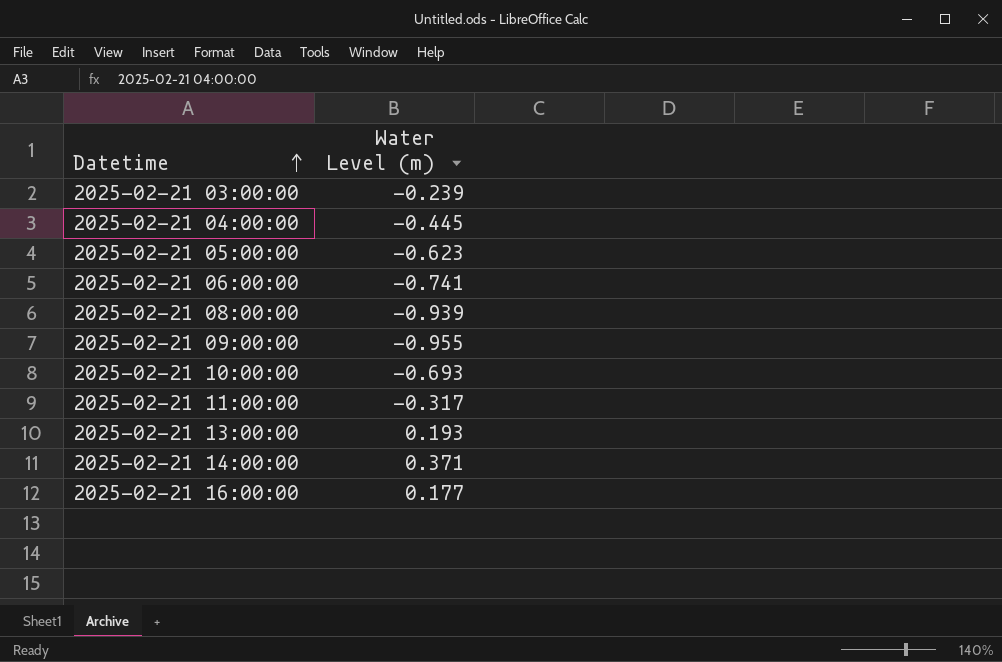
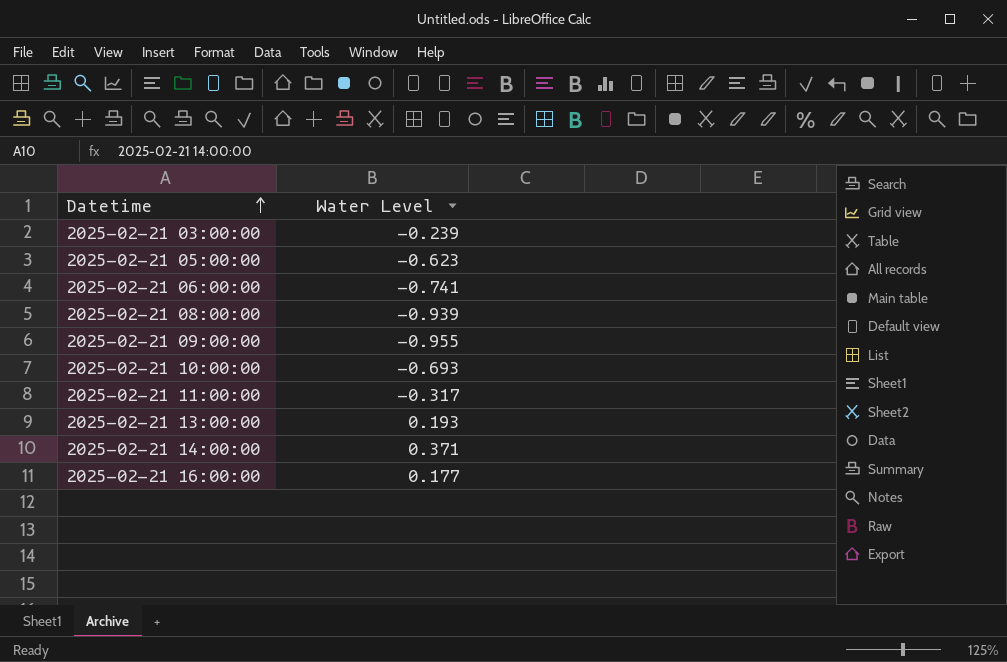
column name: Water Level (m) -> Water Level
row 2025-02-21 04:00:00: -0.445 -> none

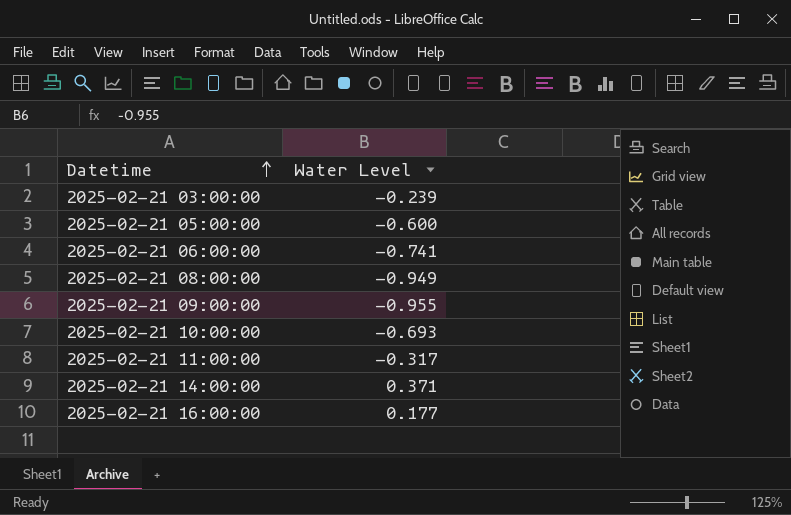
row 2025-02-21 13:00:00: 0.193 -> none
2025-02-21 05:00:00 | Water Level: -0.623 -> -0.600
2025-02-21 08:00:00 | Water Level: -0.939 -> -0.949

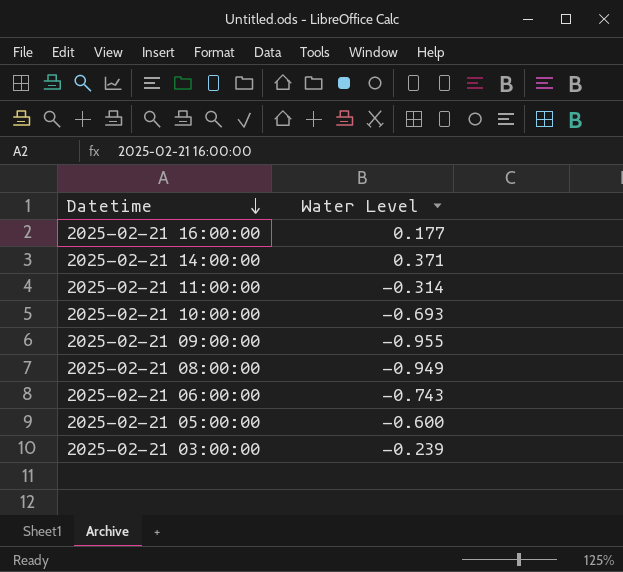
row order: Datetime ascending -> Datetime descending
2025-02-21 11:00:00 | Water Level: -0.317 -> -0.314
2025-02-21 06:00:00 | Water Level: -0.741 -> -0.743

